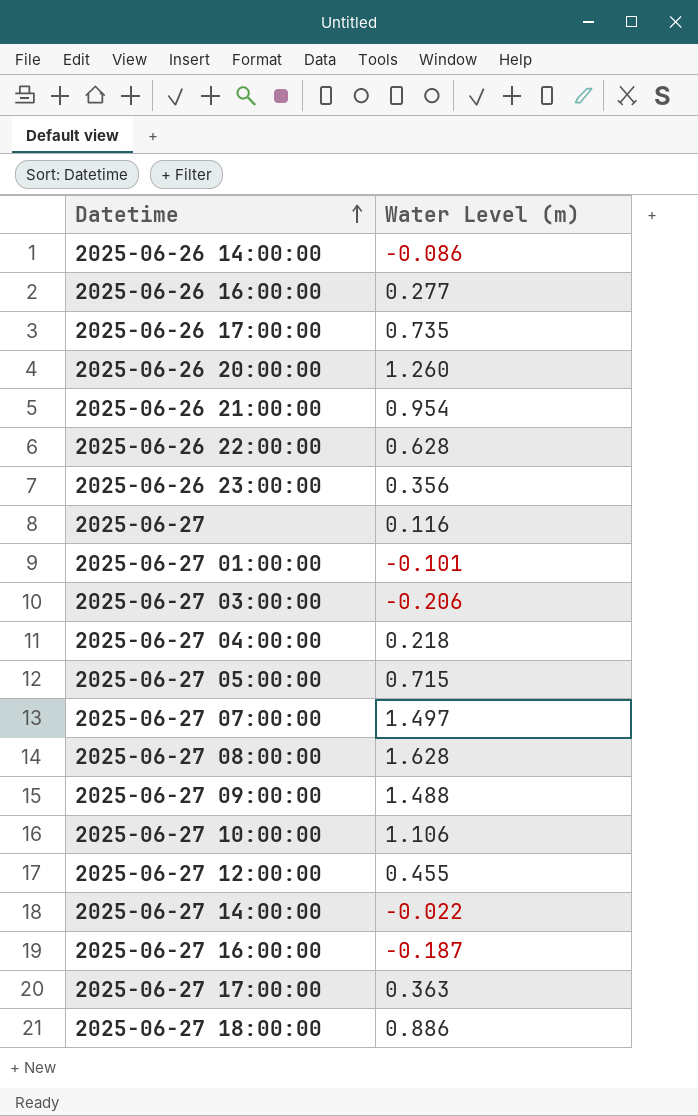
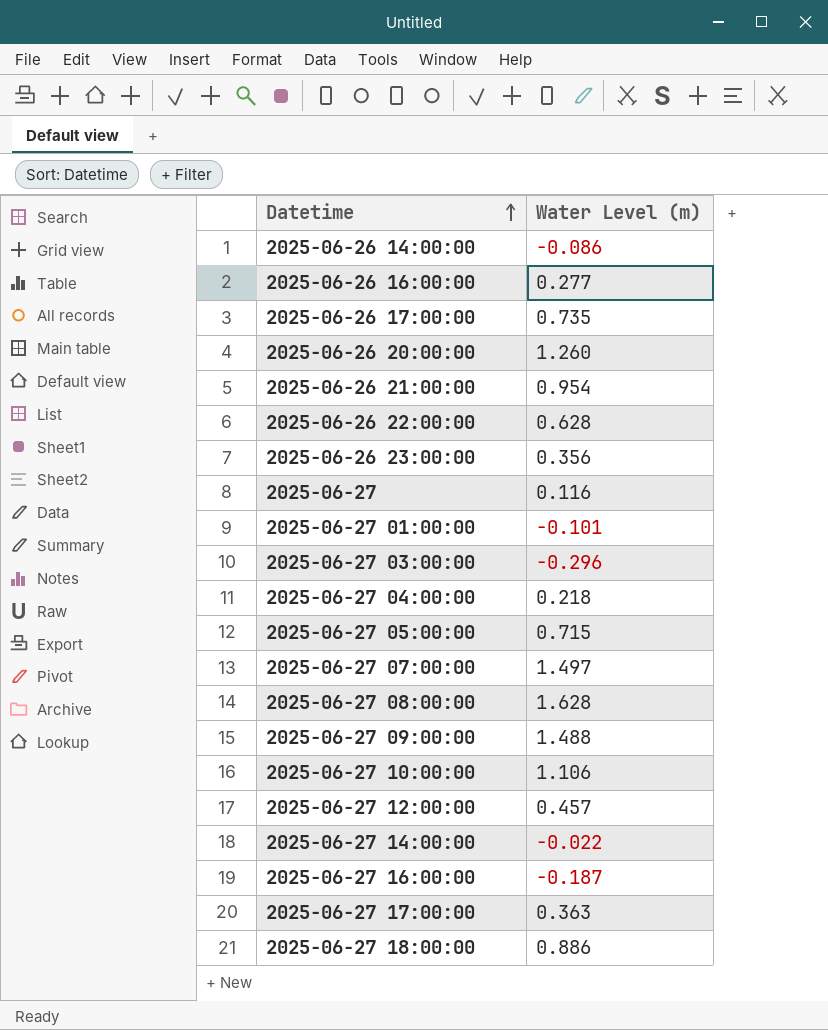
2025-06-27 03:00:00 | Water Level (m): -0.206 -> -0.296
2025-06-27 12:00:00 | Water Level (m): 0.455 -> 0.457

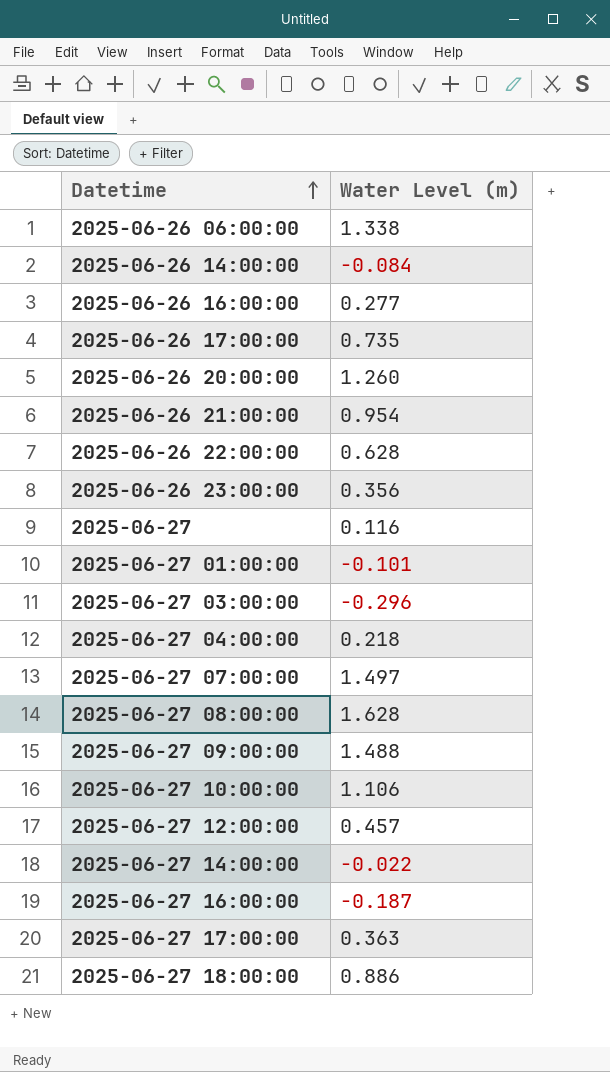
row 2025-06-27 05:00:00: 0.715 -> none
row 2025-06-26 06:00:00: none -> 1.338
2025-06-26 14:00:00 | Water Level (m): -0.086 -> -0.084

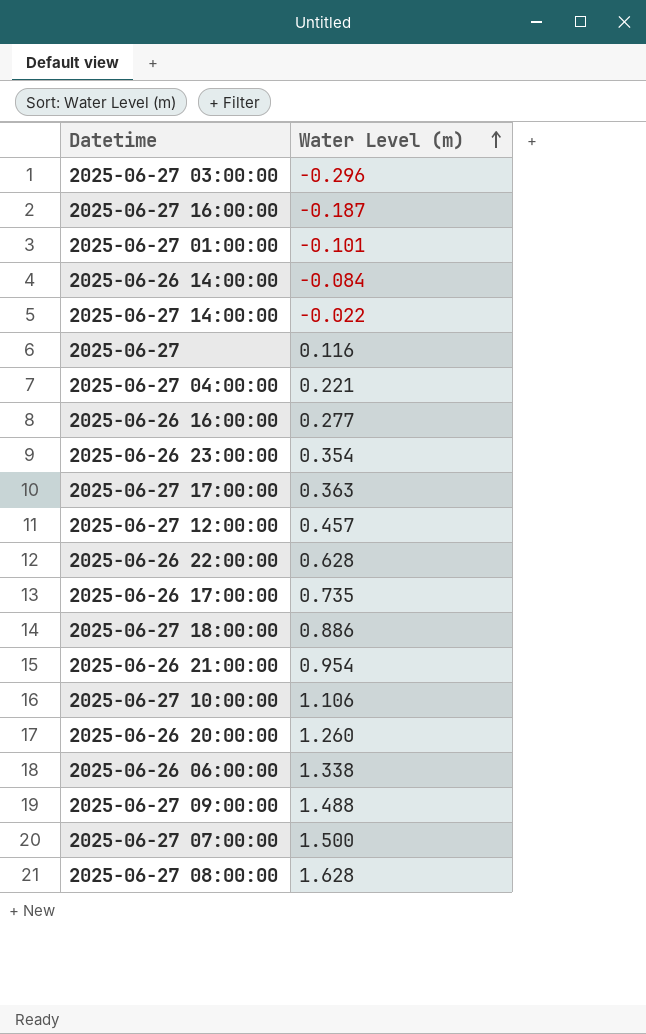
row order: Datetime ascending -> Water Level (m) ascending
2025-06-27 04:00:00 | Water Level (m): 0.218 -> 0.221
2025-06-26 23:00:00 | Water Level (m): 0.356 -> 0.354
2025-06-27 07:00:00 | Water Level (m): 1.497 -> 1.500

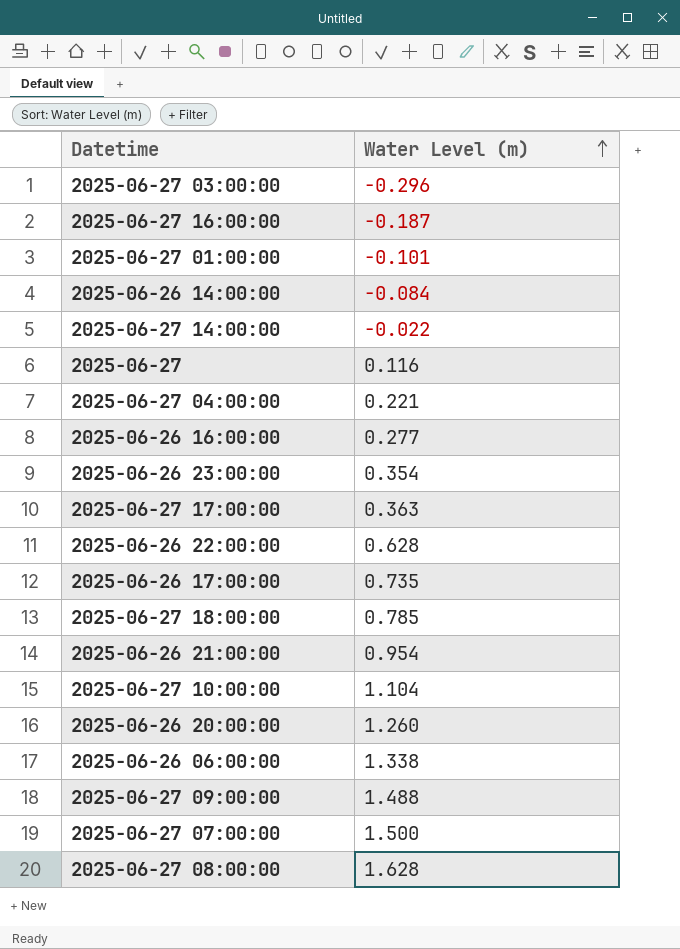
row 2025-06-27 12:00:00: 0.457 -> none
2025-06-27 18:00:00 | Water Level (m): 0.886 -> 0.785
2025-06-27 10:00:00 | Water Level (m): 1.106 -> 1.104

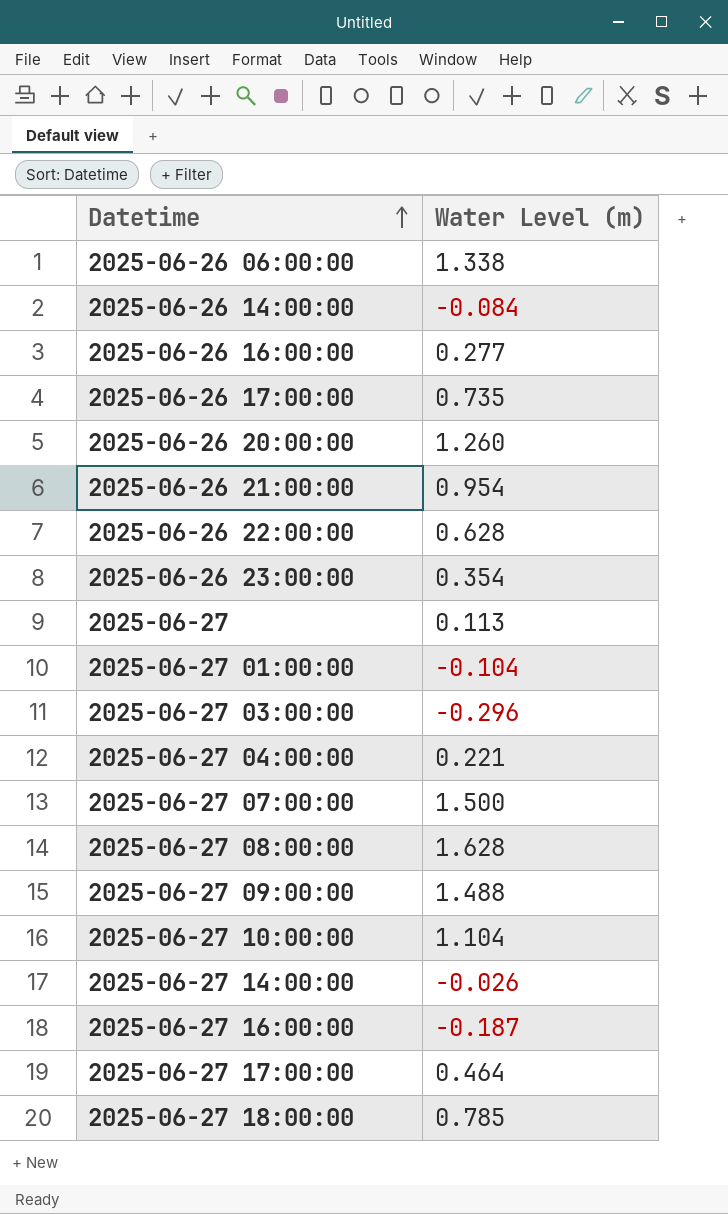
row order: Water Level (m) ascending -> Datetime ascending
2025-06-27 | Water Level (m): 0.116 -> 0.113
2025-06-27 01:00:00 | Water Level (m): -0.101 -> -0.104
2025-06-27 14:00:00 | Water Level (m): -0.022 -> -0.026
2025-06-27 17:00:00 | Water Level (m): 0.363 -> 0.464

